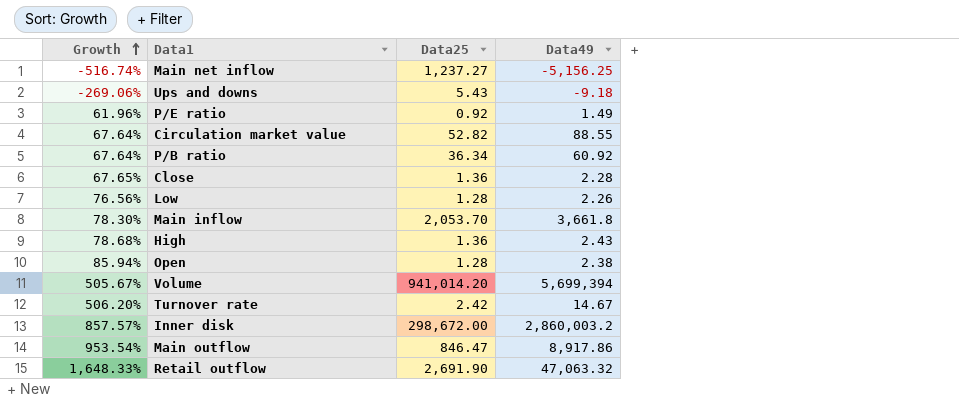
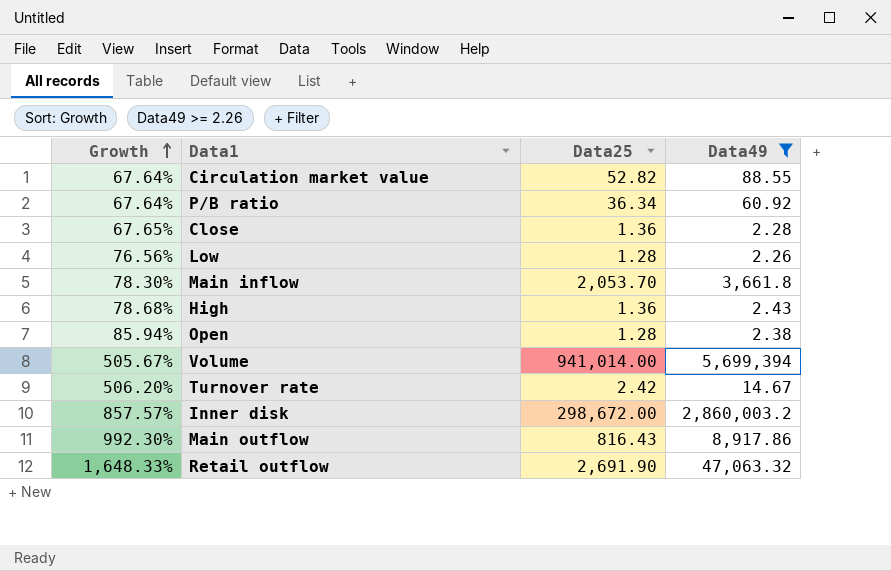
filter: none -> Data49 >= 2.26
Volume | Data25: 941,014.20 -> 941,014.00
Main outflow | Growth: 953.54% -> 992.30%
Main outflow | Data25: 846.47 -> 816.43

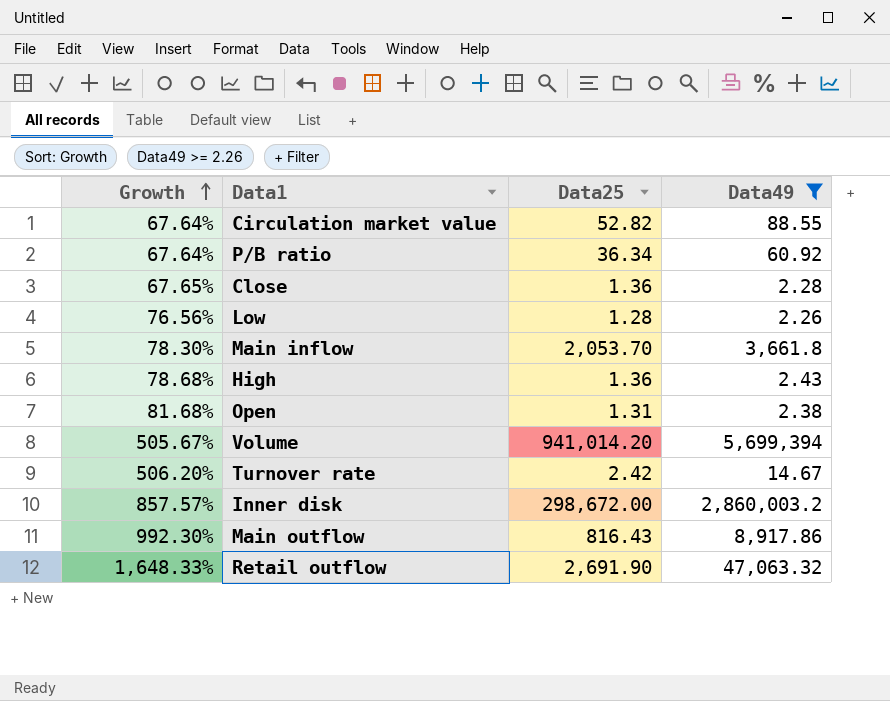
Open | Growth: 85.94% -> 81.68%
Open | Data25: 1.28 -> 1.31
Volume | Data25: 941,014.00 -> 941,014.20

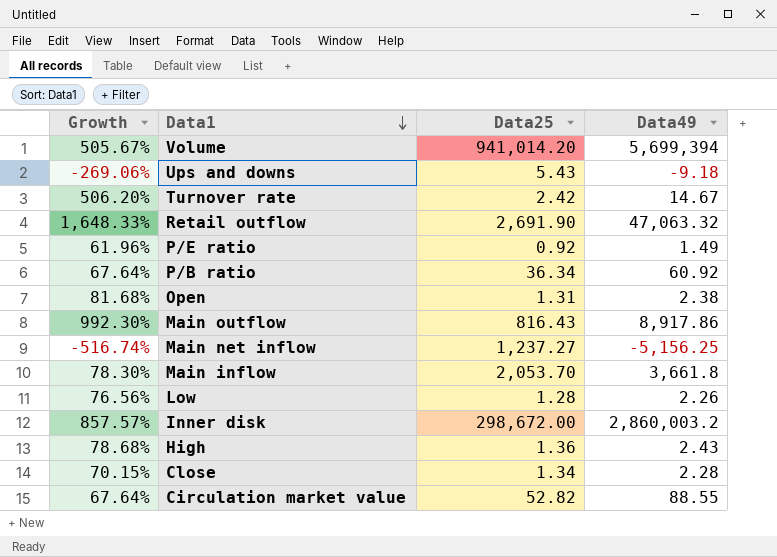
filter: Data49 >= 2.26 -> none
row order: Growth ascending -> Data1 descending
Close | Growth: 67.65% -> 70.15%
Close | Data25: 1.36 -> 1.34

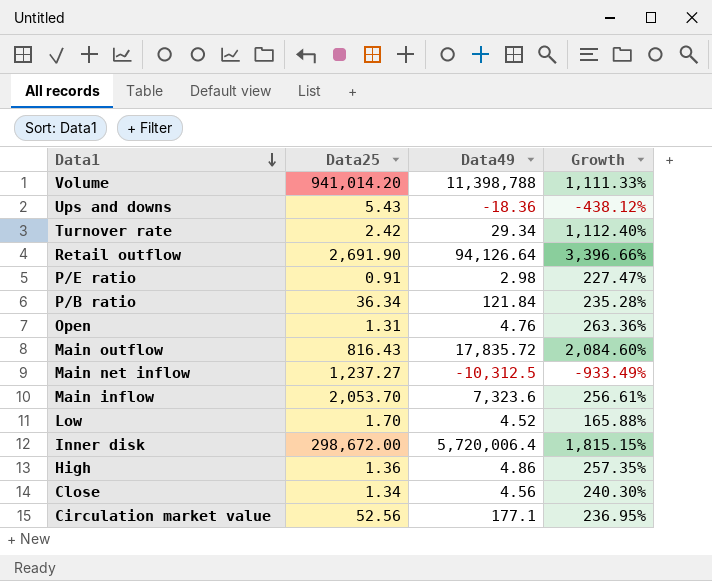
column Growth | position: 1 -> 4
Volume | Data49: 5,699,394 -> 11,398,788
Volume | Growth: 505.67% -> 1,111.33%
Ups and downs | Data49: -9.18 -> -18.36
Ups and downs | Growth: -269.06% -> -438.12%
Turnover rate | Data49: 14.67 -> 29.34
Turnover rate | Growth: 506.20% -> 1,112.40%
Retail outflow | Data49: 47,063.32 -> 94,126.64
Retail outflow | Growth: 1,648.33% -> 3,396.66%
P/E ratio | Data25: 0.92 -> 0.91
P/E ratio | Data49: 1.49 -> 2.98
P/E ratio | Growth: 61.96% -> 227.47%
P/B ratio | Data49: 60.92 -> 121.84
P/B ratio | Growth: 67.64% -> 235.28%
Open | Data49: 2.38 -> 4.76
Open | Growth: 81.68% -> 263.36%
Main outflow | Data49: 8,917.86 -> 17,835.72
Main outflow | Growth: 992.30% -> 2,084.60%
Main net inflow | Data49: -5,156.25 -> -10,312.5
Main net inflow | Growth: -516.74% -> -933.49%
Main inflow | Data49: 3,661.8 -> 7,323.6
Main inflow | Growth: 78.30% -> 256.61%
Low | Data25: 1.28 -> 1.70
Low | Data49: 2.26 -> 4.52
Low | Growth: 76.56% -> 165.88%
Inner disk | Data49: 2,860,003.2 -> 5,720,006.4
Inner disk | Growth: 857.57% -> 1,815.15%
High | Data49: 2.43 -> 4.86
High | Growth: 78.68% -> 257.35%
Close | Data49: 2.28 -> 4.56
Close | Growth: 70.15% -> 240.30%
Circulation market value | Data25: 52.82 -> 52.56
Circulation market value | Data49: 88.55 -> 177.1
Circulation market value | Growth: 67.64% -> 236.95%

